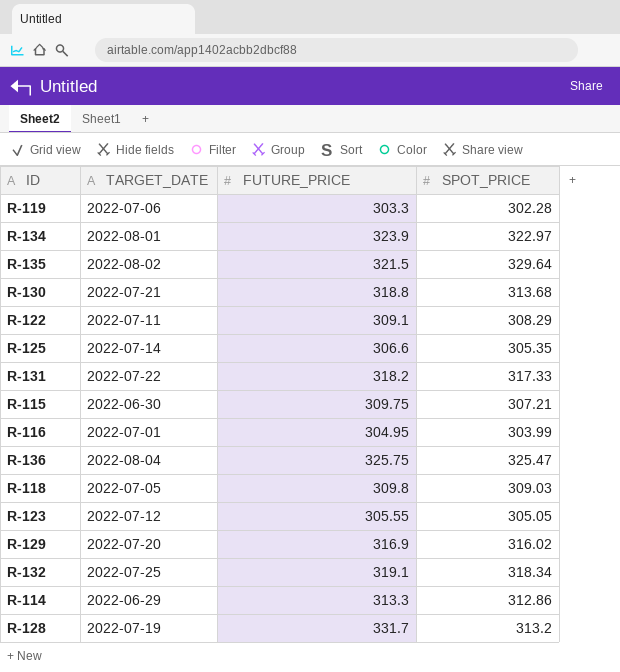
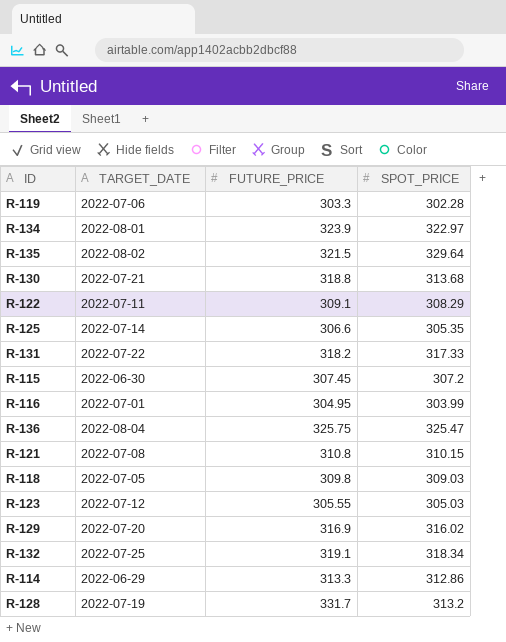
R-115 | FUTURE_PRICE: 309.75 -> 307.45
R-115 | SPOT_PRICE: 307.21 -> 307.2
row R-121: none -> 2022-07-08 | 310.8 | 310.15
R-123 | SPOT_PRICE: 305.05 -> 305.03

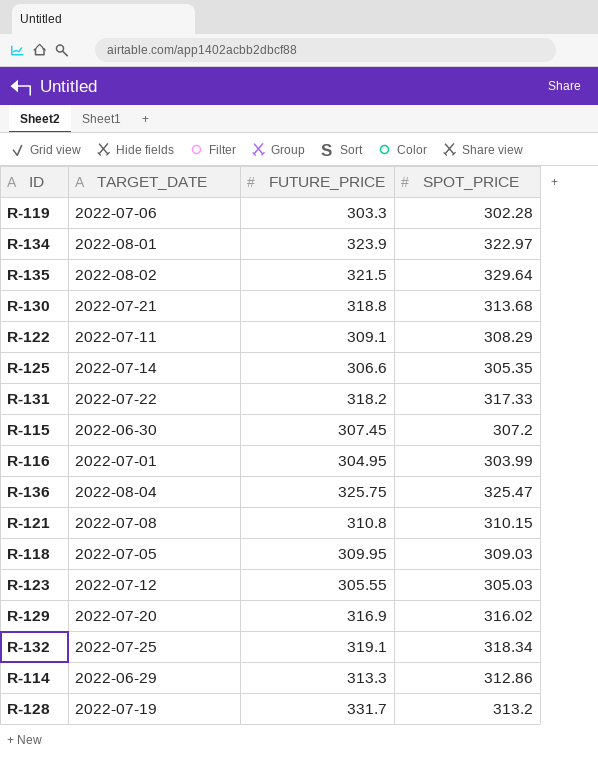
R-118 | FUTURE_PRICE: 309.8 -> 309.95

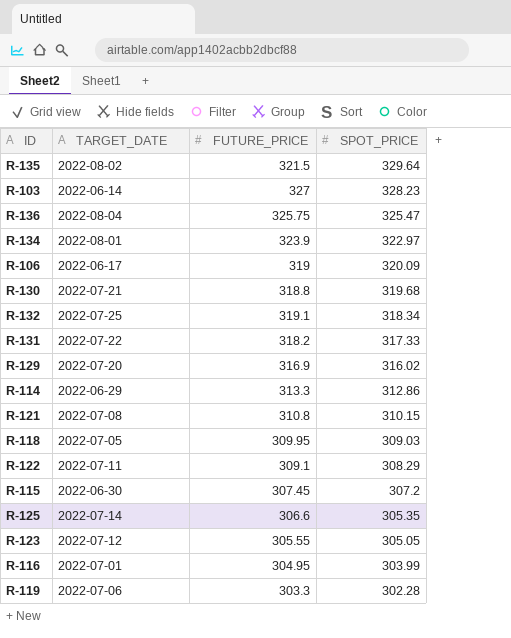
row order: none -> SPOT_PRICE descending
row R-128: 2022-07-19 | 331.7 | 313.2 -> none
row R-103: none -> 2022-06-14 | 327 | 328.23
row R-106: none -> 2022-06-17 | 319 | 320.09
R-130 | SPOT_PRICE: 313.68 -> 319.68
R-123 | SPOT_PRICE: 305.03 -> 305.05

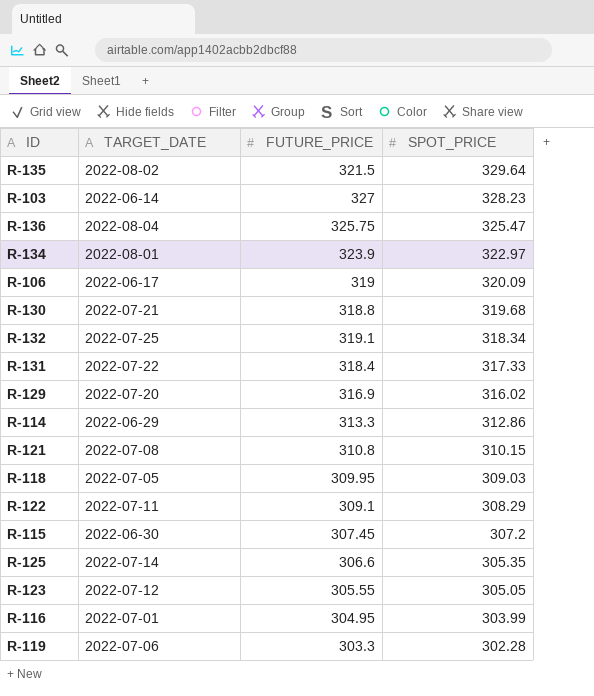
R-131 | FUTURE_PRICE: 318.2 -> 318.4

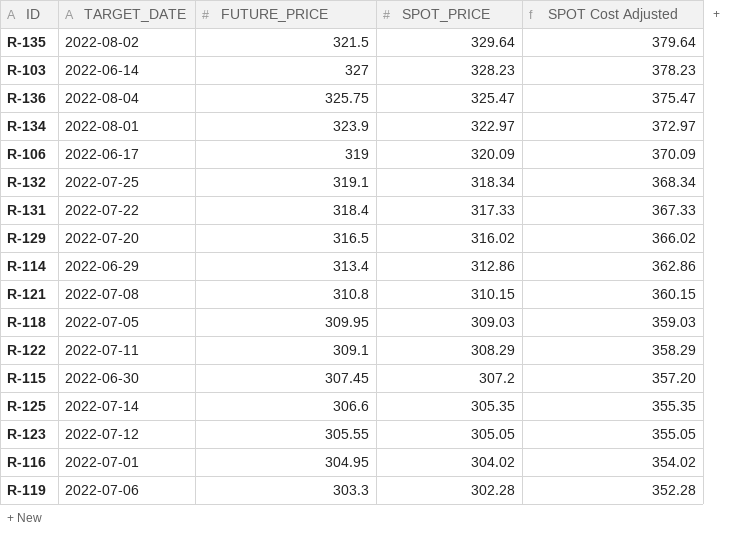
column SPOT Cost Adjusted | formula: none -> [SPOT_PRICE] + 50
row R-130: 2022-07-21 | 318.8 | 319.68 -> none
R-129 | FUTURE_PRICE: 316.9 -> 316.5
R-114 | FUTURE_PRICE: 313.3 -> 313.4
R-116 | SPOT_PRICE: 303.99 -> 304.02

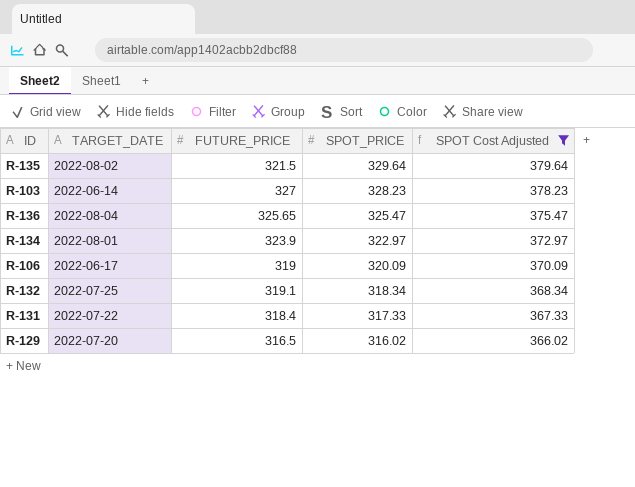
filter: none -> SPOT Cost Adjusted >= 366.02
R-136 | FUTURE_PRICE: 325.75 -> 325.65

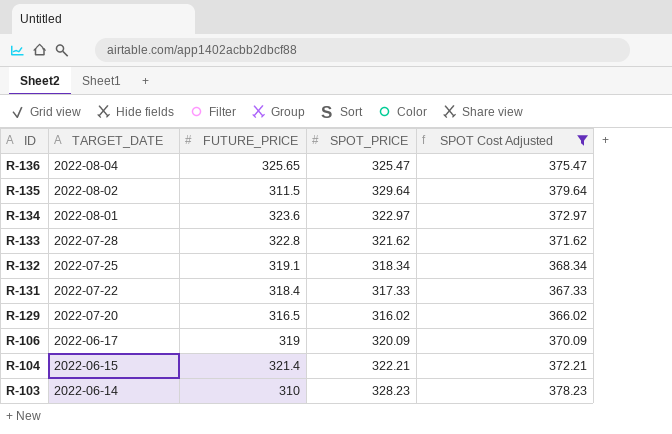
row order: SPOT_PRICE descending -> ID descending
R-135 | FUTURE_PRICE: 321.5 -> 311.5
R-134 | FUTURE_PRICE: 323.9 -> 323.6
row R-133: none -> 2022-07-28 | 322.8 | 321.62 | 371.62
row R-104: none -> 2022-06-15 | 321.4 | 322.21 | 372.21
R-103 | FUTURE_PRICE: 327 -> 310

